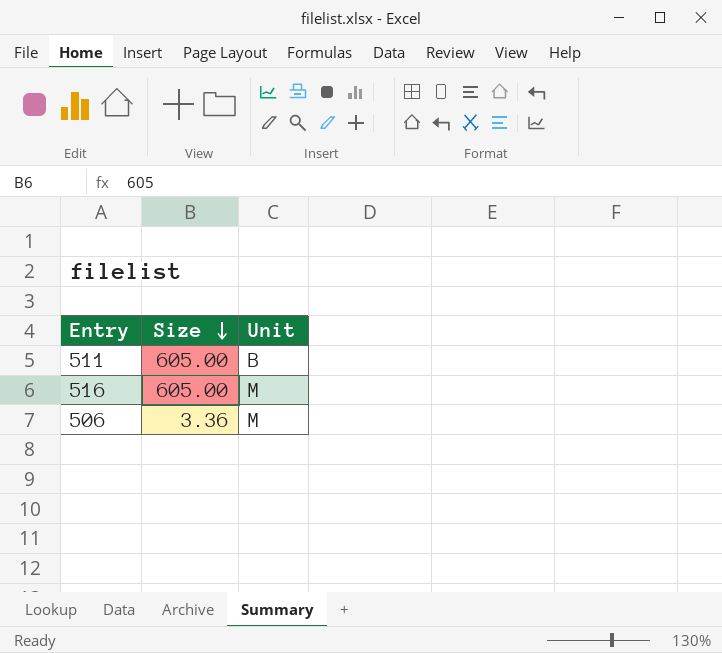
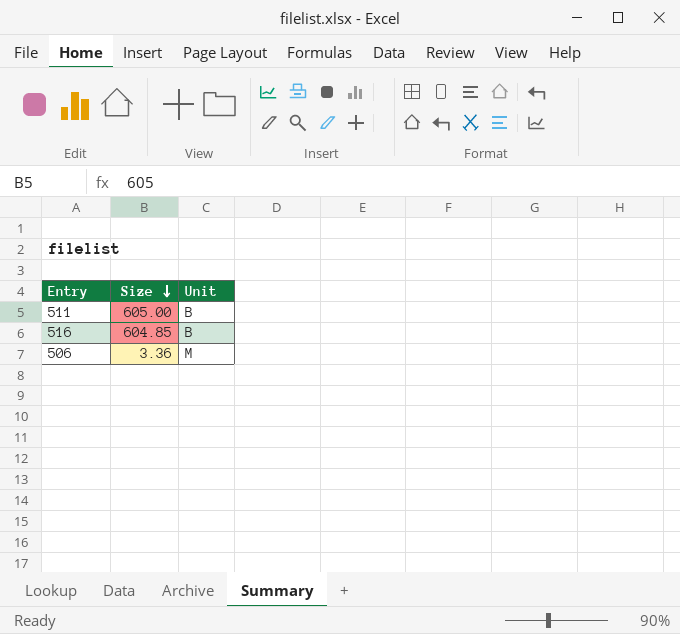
516 | Size: 605.00 -> 604.85
516 | Unit: M -> B

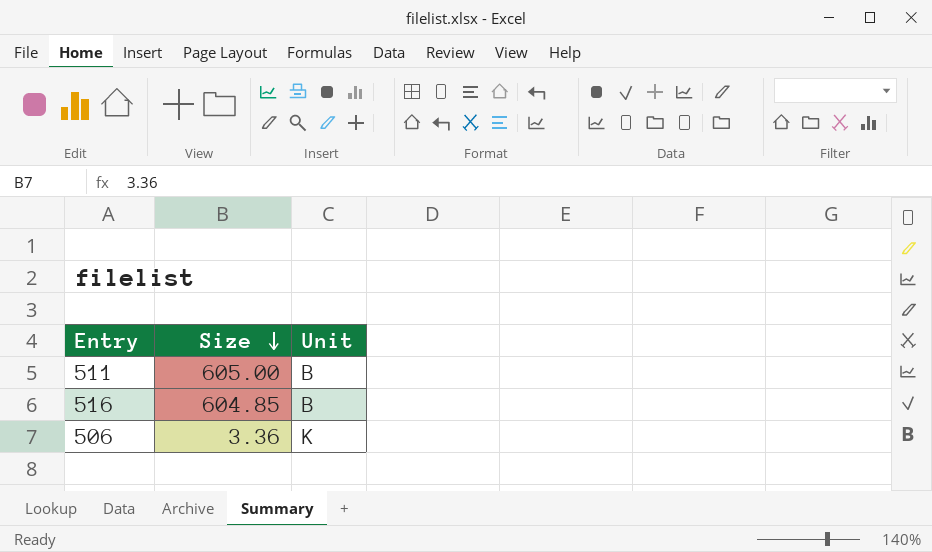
506 | Unit: M -> K

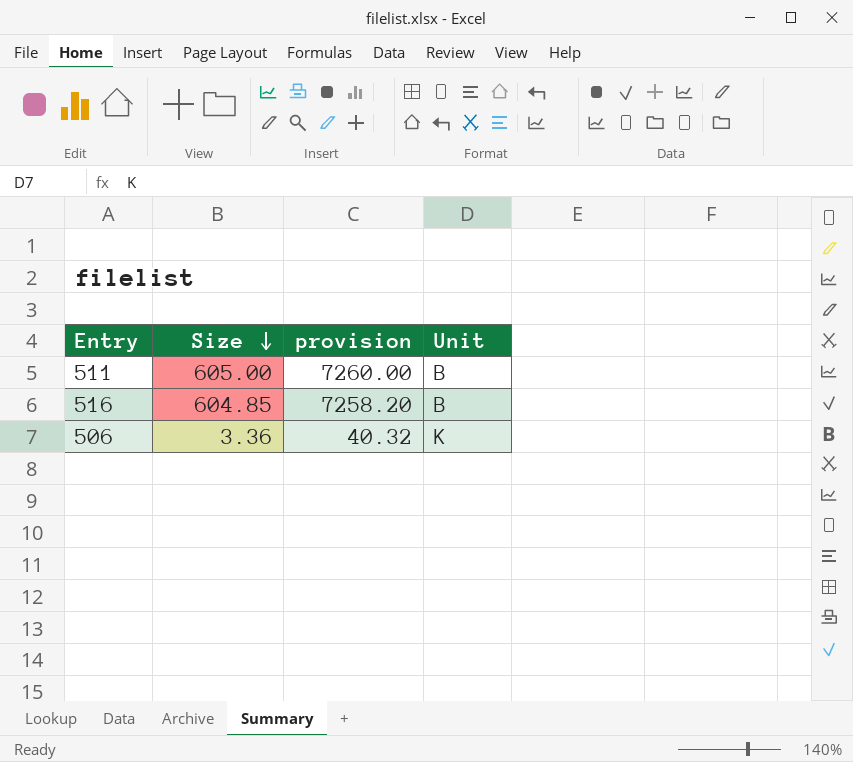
column provision | formula: none -> [Size] * 12

